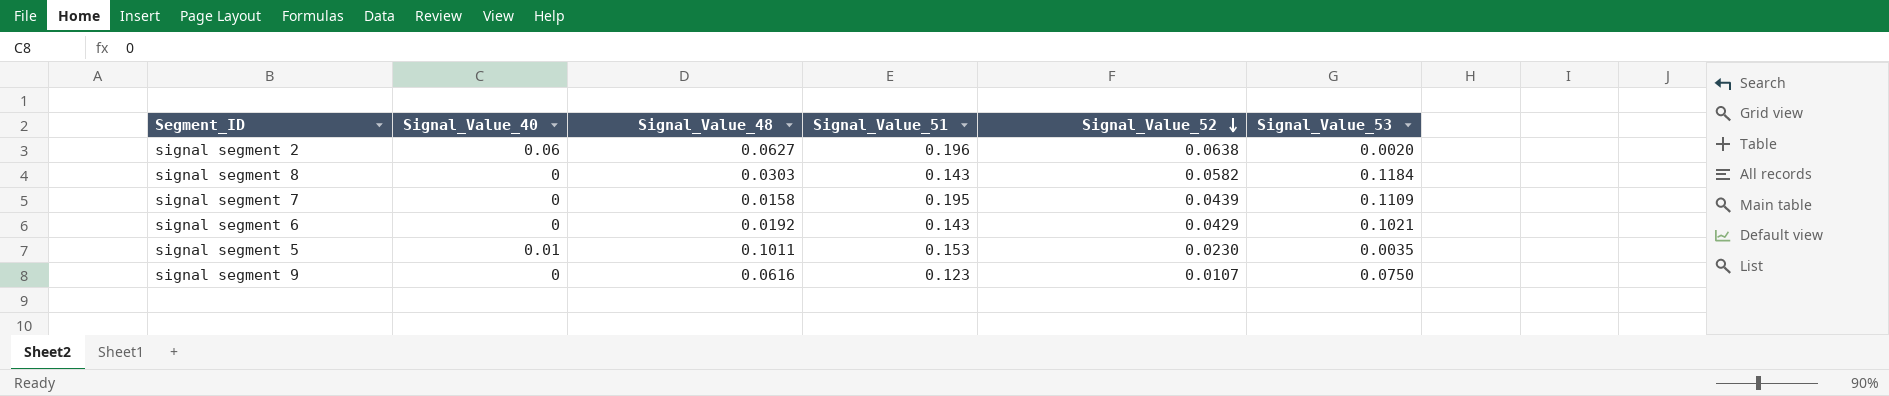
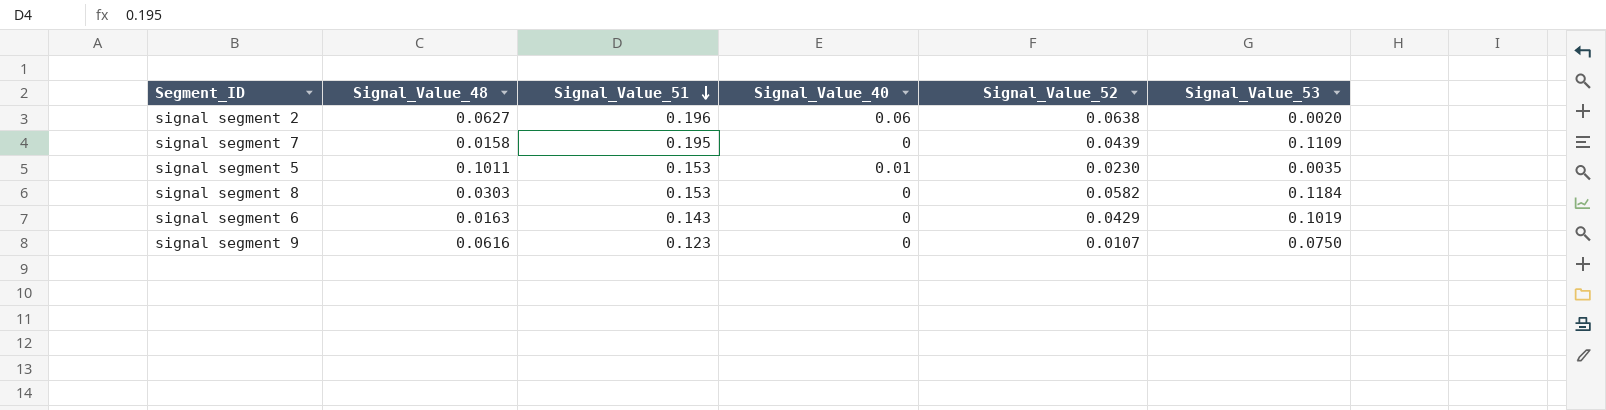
row order: Signal_Value_52 descending -> Signal_Value_51 descending
column Signal_Value_40 | position: 2 -> 4
signal segment 8 | Signal_Value_51: 0.143 -> 0.153
signal segment 6 | Signal_Value_48: 0.0192 -> 0.0163
signal segment 6 | Signal_Value_53: 0.1021 -> 0.1019

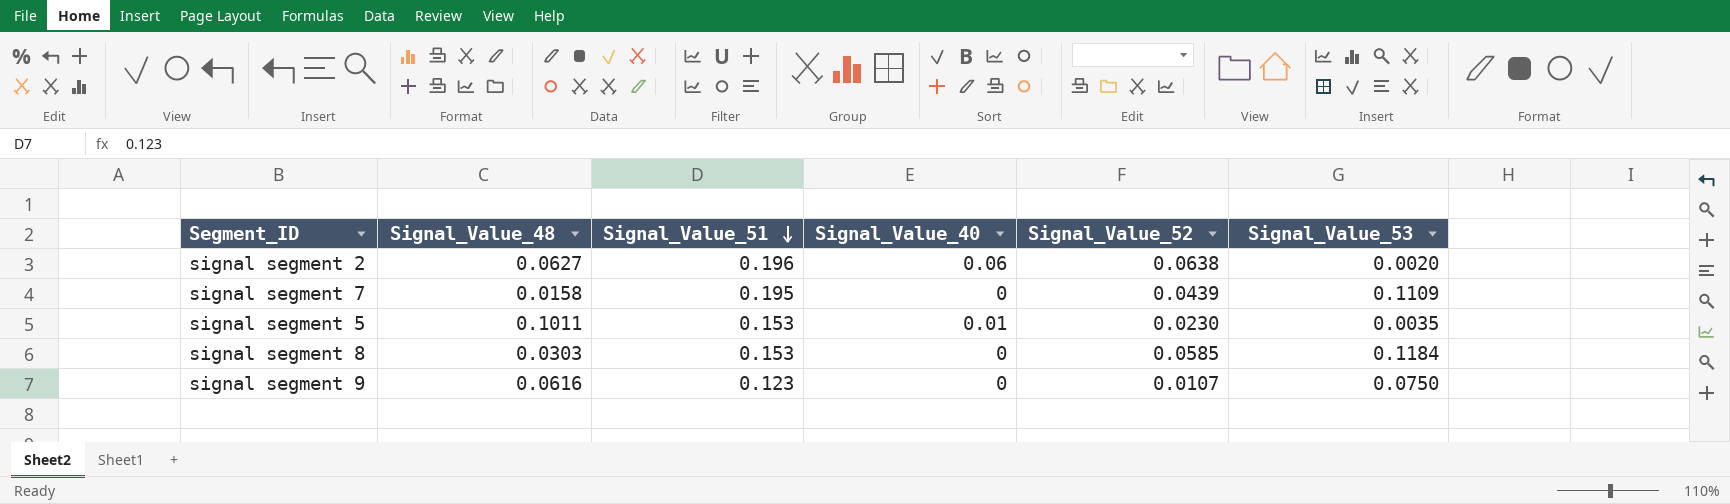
row signal segment 6: 0.0163 | 0.143 | 0 | 0.0429 | 0.1019 -> none
signal segment 8 | Signal_Value_52: 0.0582 -> 0.0585

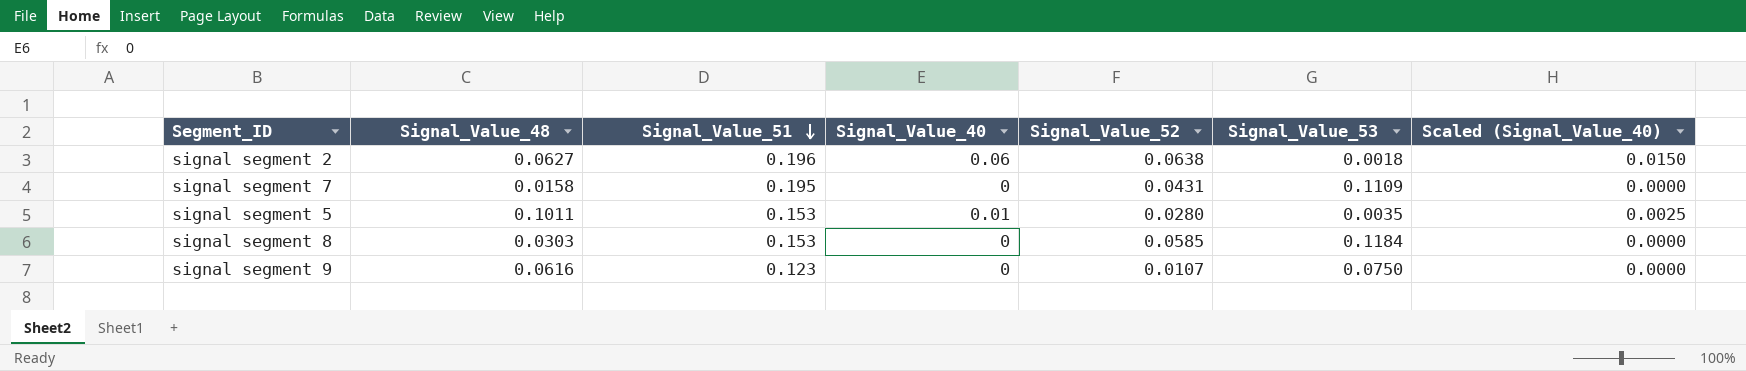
column Scaled (Signal_Value_40) | formula: none -> [Signal_Value_40] * 0.25
signal segment 2 | Signal_Value_53: 0.0020 -> 0.0018
signal segment 7 | Signal_Value_52: 0.0439 -> 0.0431
signal segment 5 | Signal_Value_52: 0.0230 -> 0.0280

